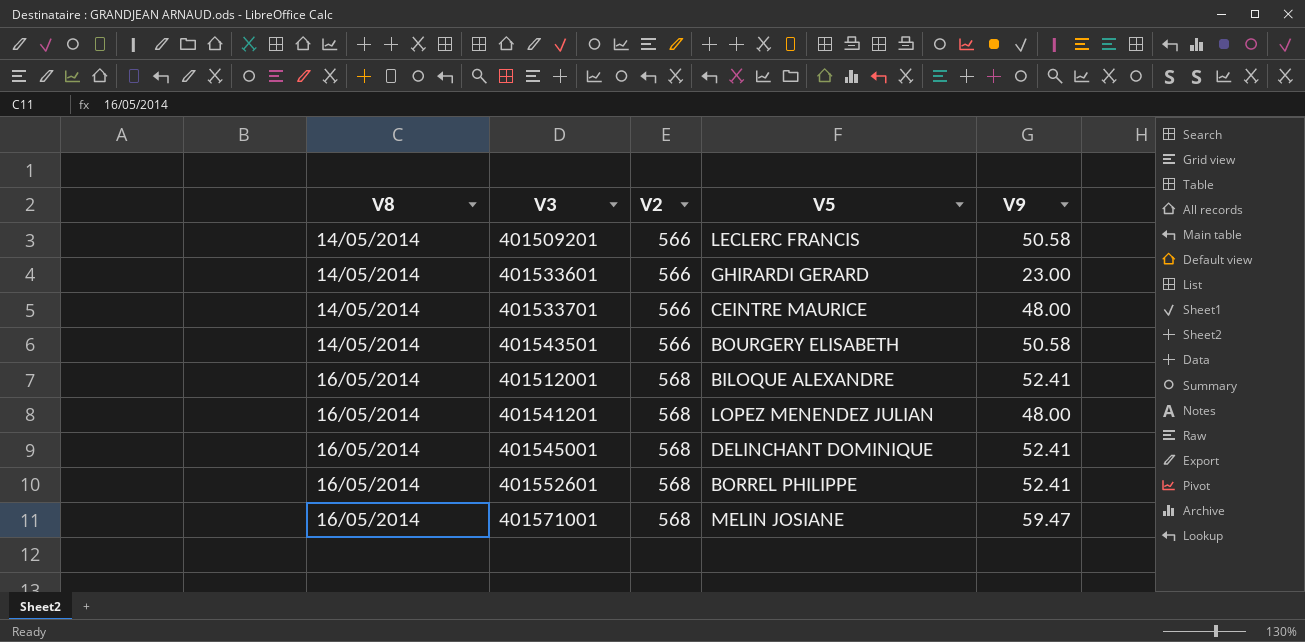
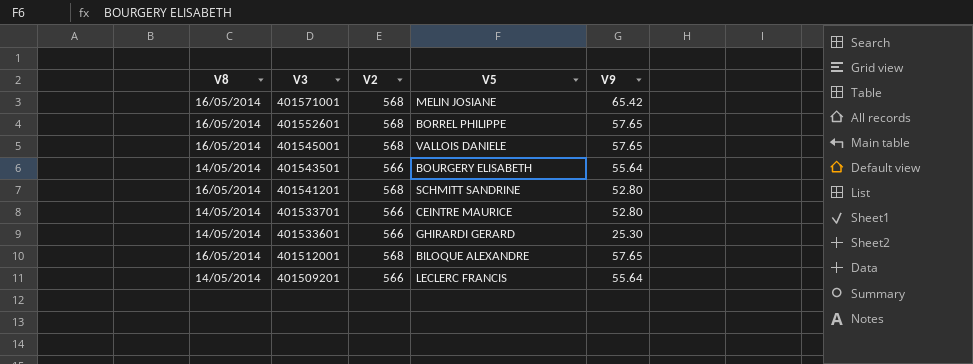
row order: V8 ascending -> V3 descending
401571001 | V9: 59.47 -> 65.42
401552601 | V9: 52.41 -> 57.65
401545001 | V5: DELINCHANT DOMINIQUE -> VALLOIS DANIELE
401545001 | V9: 52.41 -> 57.65
401543501 | V9: 50.58 -> 55.64
401541201 | V5: LOPEZ MENENDEZ JULIAN -> SCHMITT SANDRINE
401541201 | V9: 48.00 -> 52.80
401533701 | V9: 48.00 -> 52.80
401533601 | V9: 23.00 -> 25.30
401512001 | V9: 52.41 -> 57.65
401509201 | V9: 50.58 -> 55.64

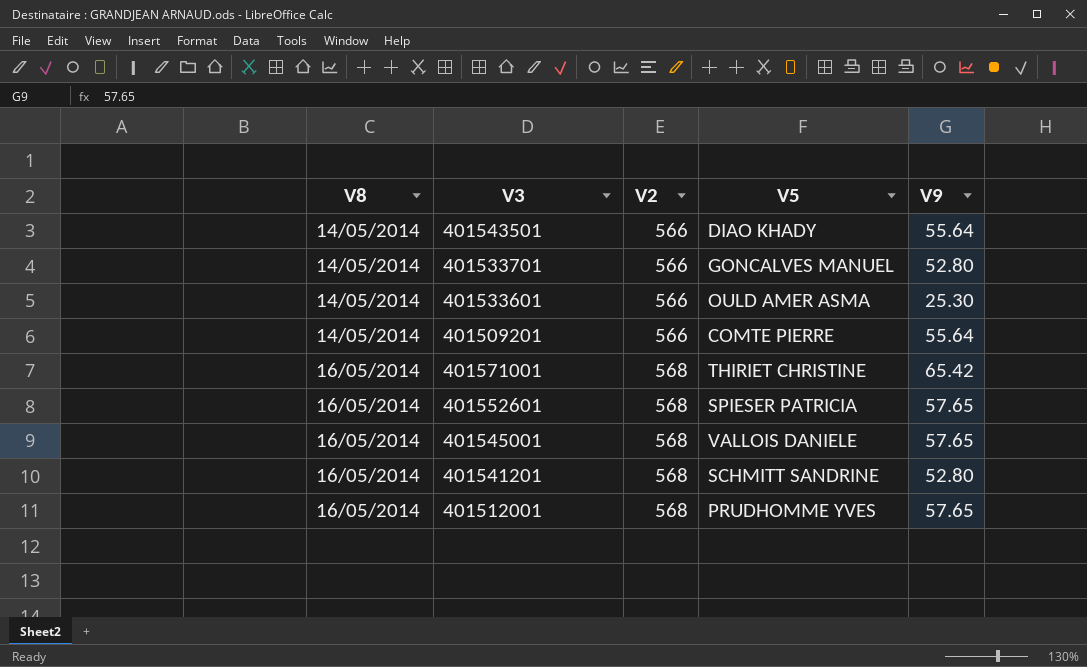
row order: V3 descending -> V8 ascending
401543501 | V5: BOURGERY ELISABETH -> DIAO KHADY
401533701 | V5: CEINTRE MAURICE -> GONCALVES MANUEL
401533601 | V5: GHIRARDI GERARD -> OULD AMER ASMA
401509201 | V5: LECLERC FRANCIS -> COMTE PIERRE
401571001 | V5: MELIN JOSIANE -> THIRIET CHRISTINE
401552601 | V5: BORREL PHILIPPE -> SPIESER PATRICIA
401512001 | V5: BILOQUE ALEXANDRE -> PRUDHOMME YVES

